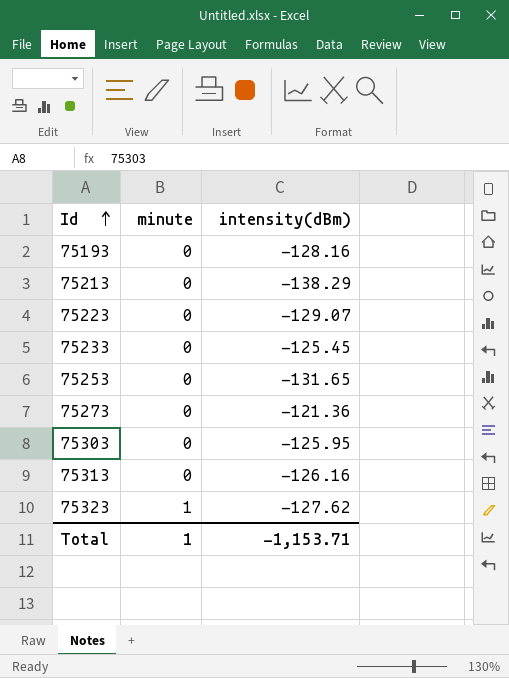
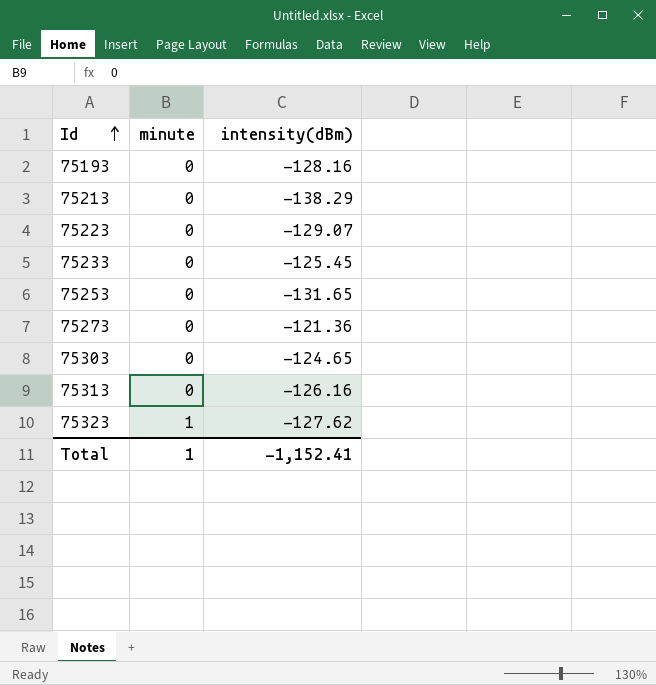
75303 | intensity(dBm): -125.95 -> -124.65
Total | intensity(dBm): -1,153.71 -> -1,152.41

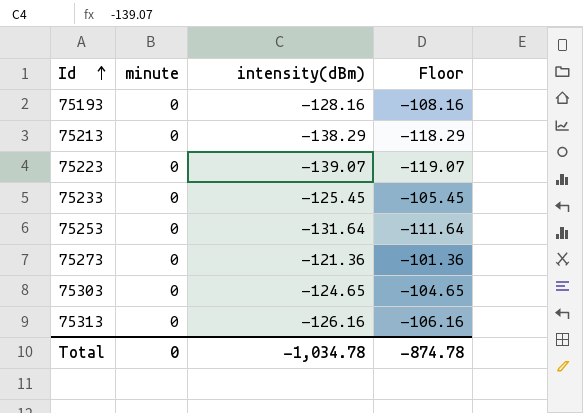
column Floor | formula: none -> [intensity(dBm)] + 20
row 75323: 1 | -127.62 -> none
75223 | intensity(dBm): -129.07 -> -139.07
75253 | intensity(dBm): -131.65 -> -131.64
Total | minute: 1 -> 0
Total | intensity(dBm): -1,152.41 -> -1,034.78

